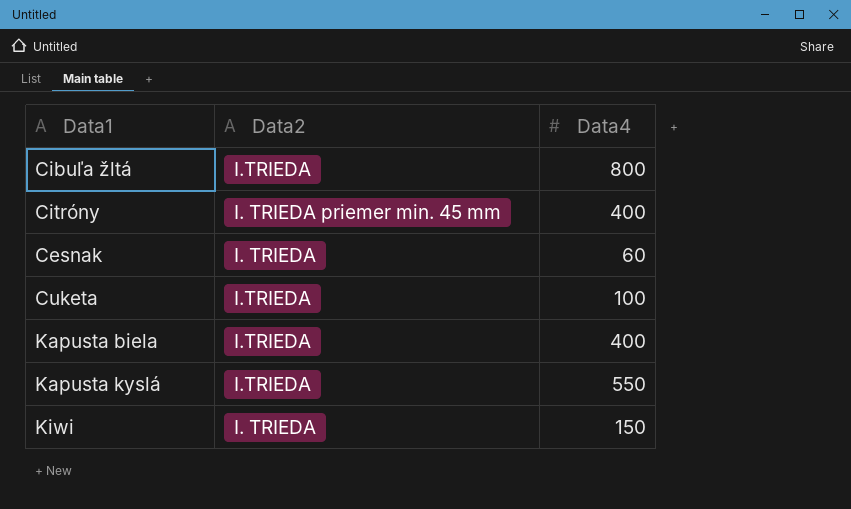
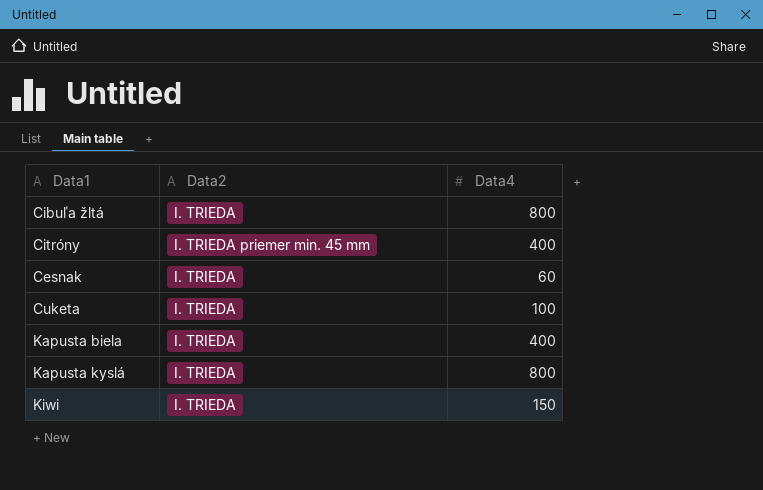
Cibuľa žltá | Data2: I.TRIEDA -> I. TRIEDA
Cuketa | Data2: I.TRIEDA -> I. TRIEDA
Kapusta biela | Data2: I.TRIEDA -> I. TRIEDA
Kapusta kyslá | Data2: I.TRIEDA -> I. TRIEDA
Kapusta kyslá | Data4: 550 -> 800

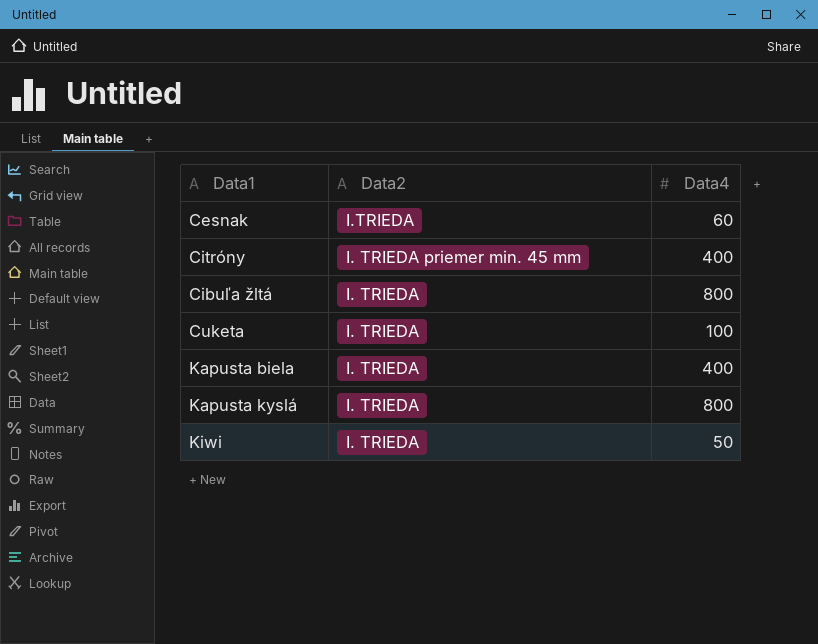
row order: none -> Data2 descending
Cesnak | Data2: I. TRIEDA -> I.TRIEDA
Kiwi | Data4: 150 -> 50

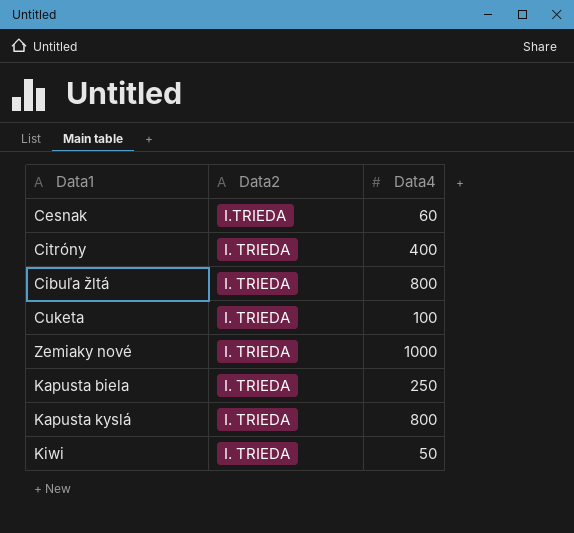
Citróny | Data2: I. TRIEDA priemer min. 45 mm -> I. TRIEDA
row Zemiaky nové: none -> I. TRIEDA | 1000
Kapusta biela | Data4: 400 -> 250

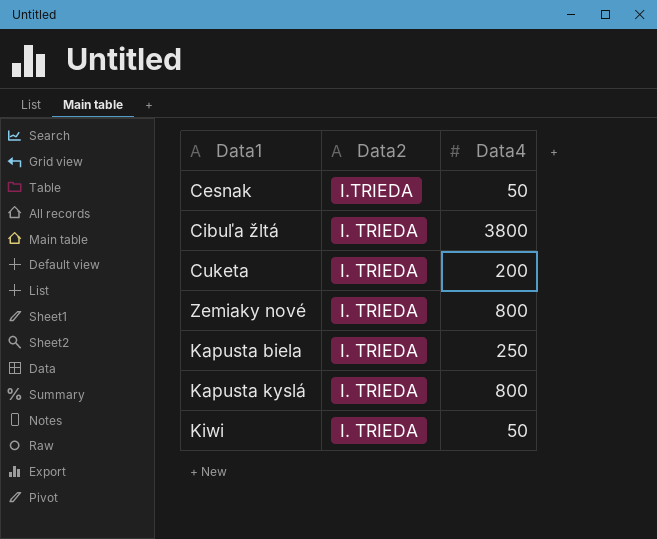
row Citróny: I. TRIEDA | 400 -> none
Cesnak | Data4: 60 -> 50
Cibuľa žltá | Data4: 800 -> 3800
Cuketa | Data4: 100 -> 200
Zemiaky nové | Data4: 1000 -> 800

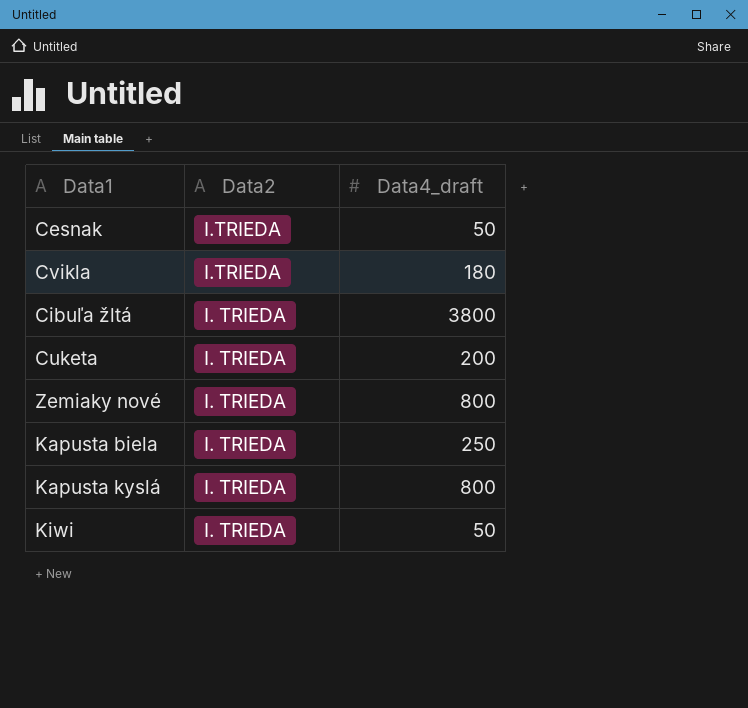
column name: Data4 -> Data4_draft
row Cvikla: none -> I.TRIEDA | 180

